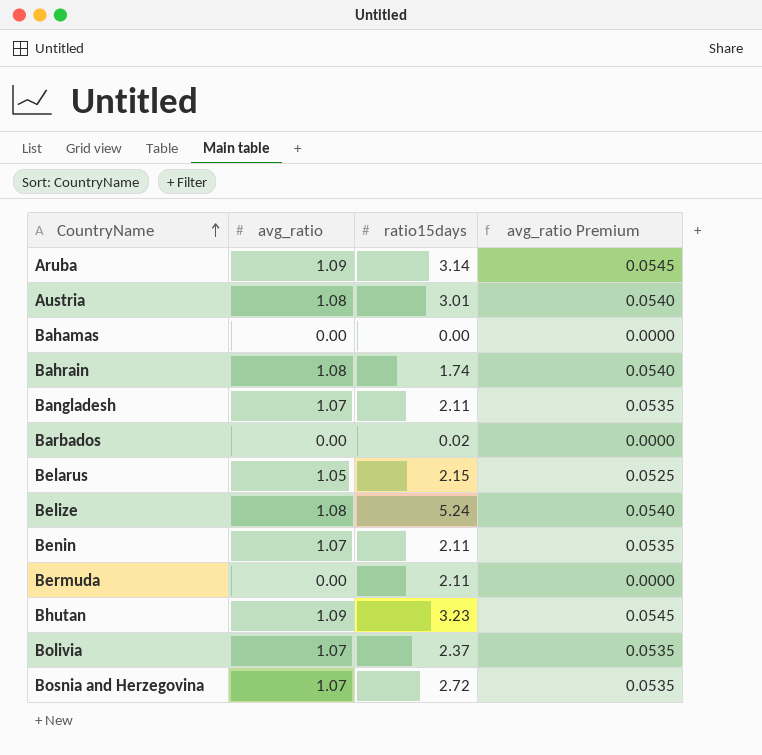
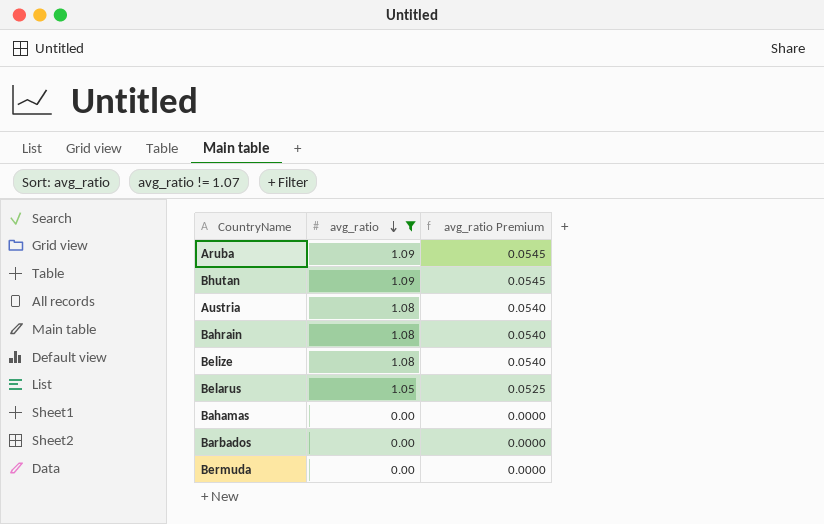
filter: none -> avg_ratio != 1.07
row order: CountryName ascending -> avg_ratio descending
column ratio15days | position: 3 -> none

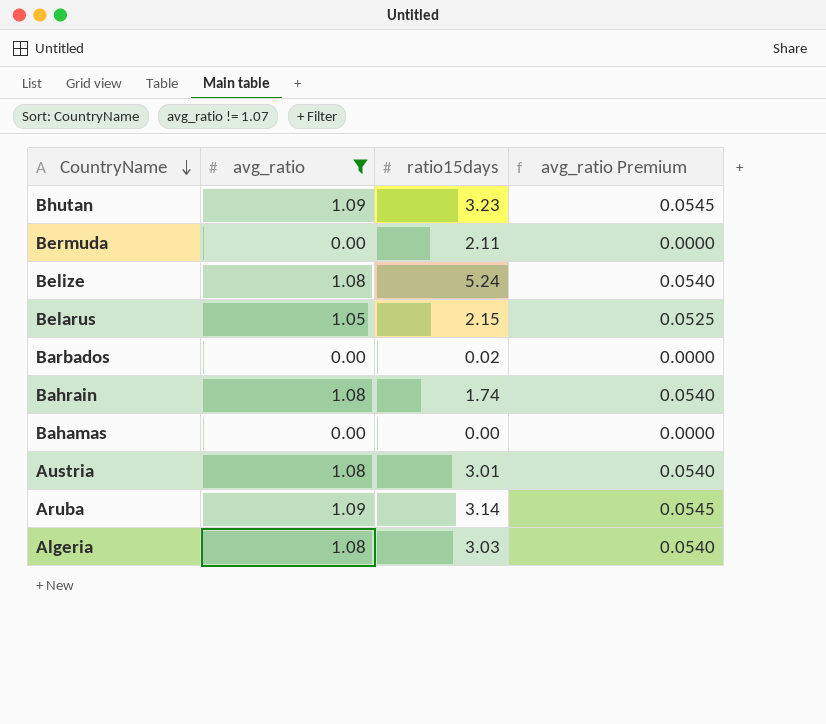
row order: avg_ratio descending -> CountryName descending
column ratio15days | position: none -> 3
row Algeria: none -> 1.08 | 3.03 | 0.0540

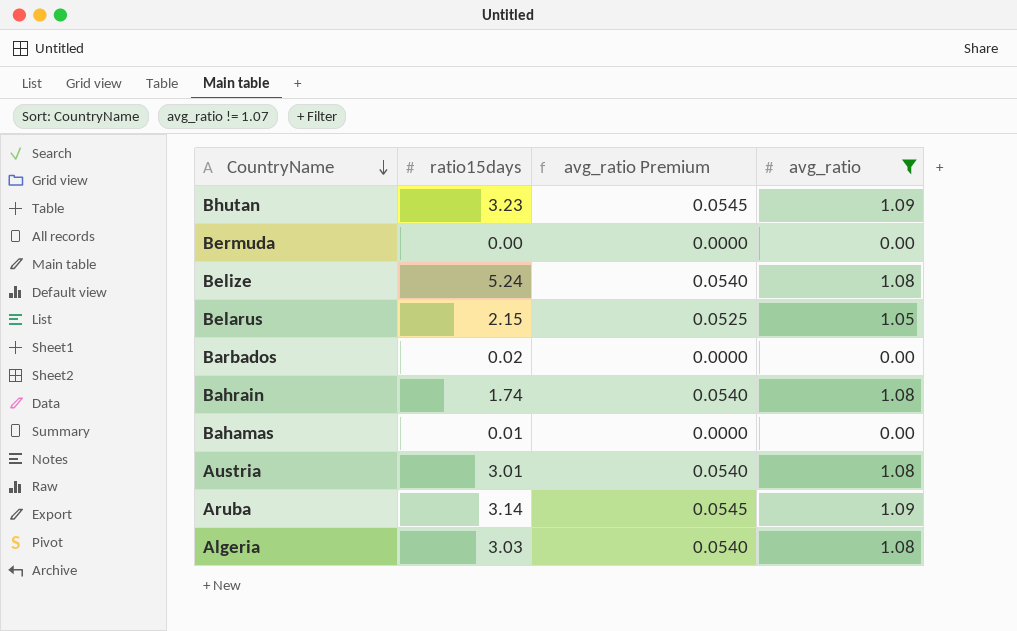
column avg_ratio | position: 2 -> 4
Bermuda | ratio15days: 2.11 -> 0.00
Bahamas | ratio15days: 0.00 -> 0.01

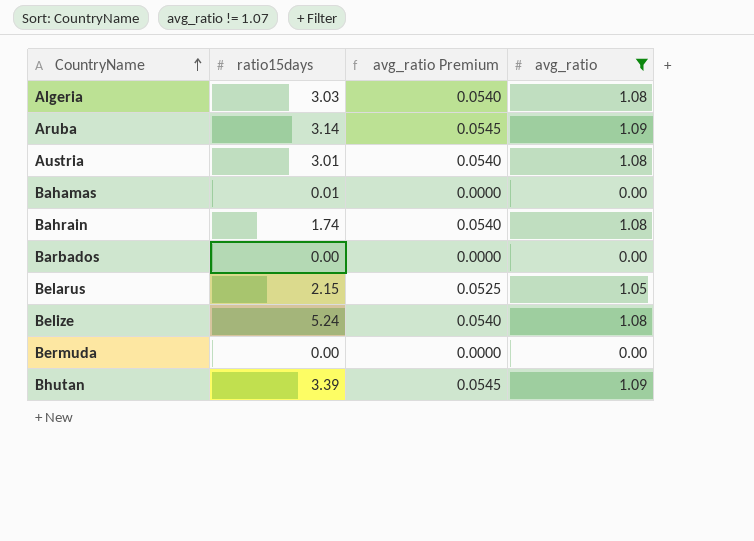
row order: CountryName descending -> CountryName ascending
Barbados | ratio15days: 0.02 -> 0.00
Bhutan | ratio15days: 3.23 -> 3.39

